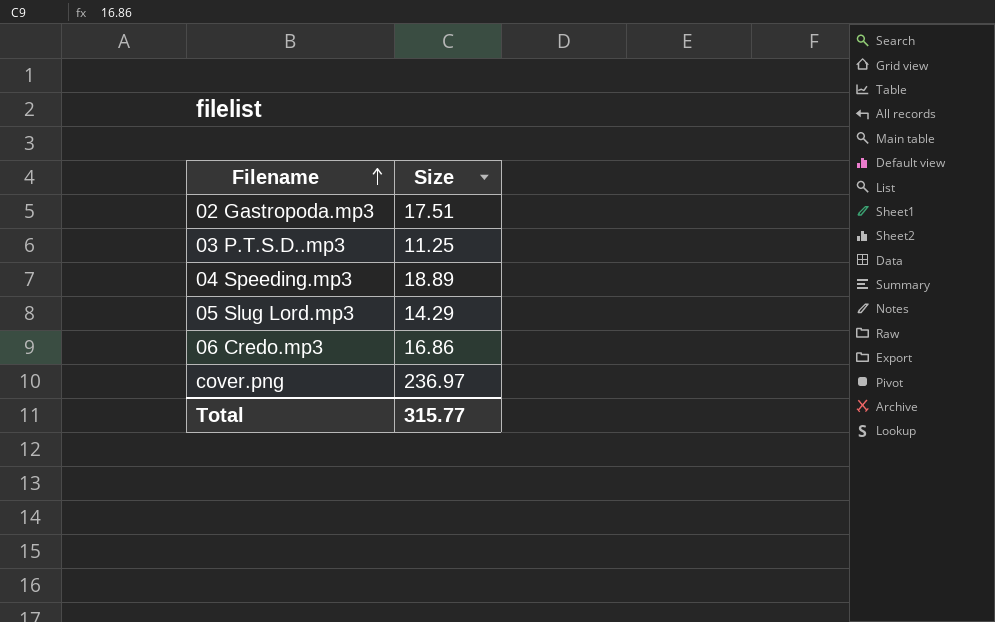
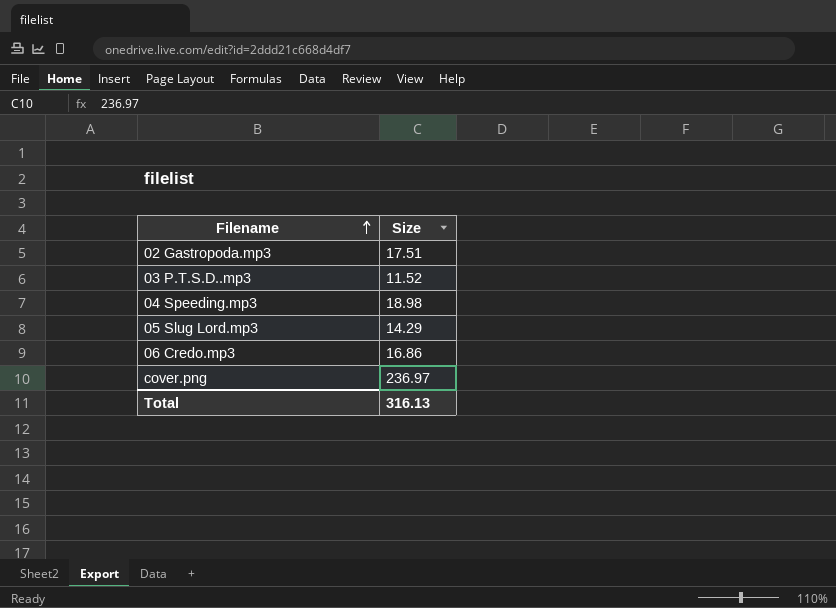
03 P.T.S.D..mp3 | Size: 11.25 -> 11.52
04 Speeding.mp3 | Size: 18.89 -> 18.98
Total | Size: 315.77 -> 316.13

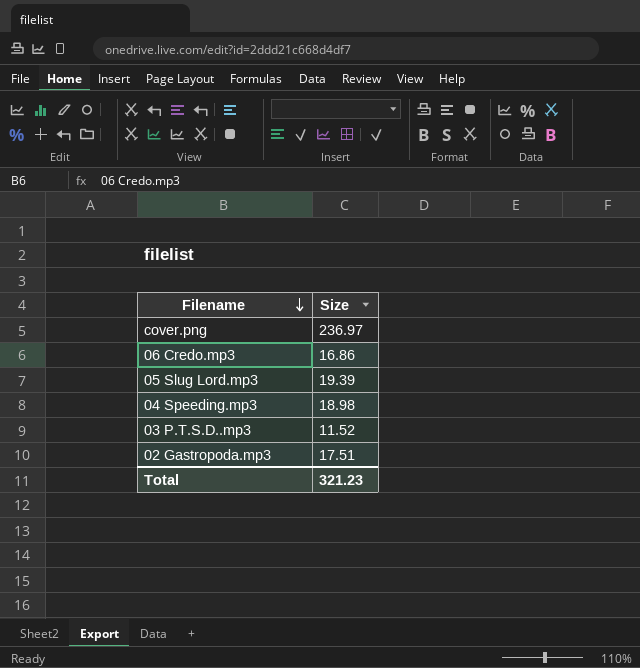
row order: Filename ascending -> Filename descending
05 Slug Lord.mp3 | Size: 14.29 -> 19.39
Total | Size: 316.13 -> 321.23

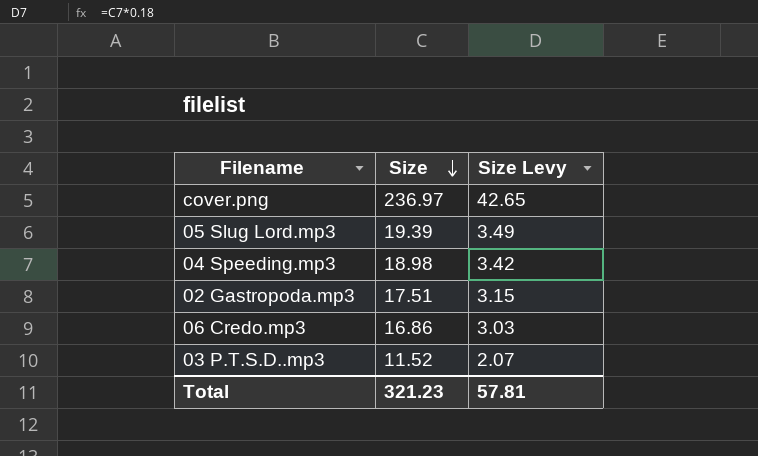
row order: Filename descending -> Size descending
column Size Levy | formula: none -> [Size] * 0.18

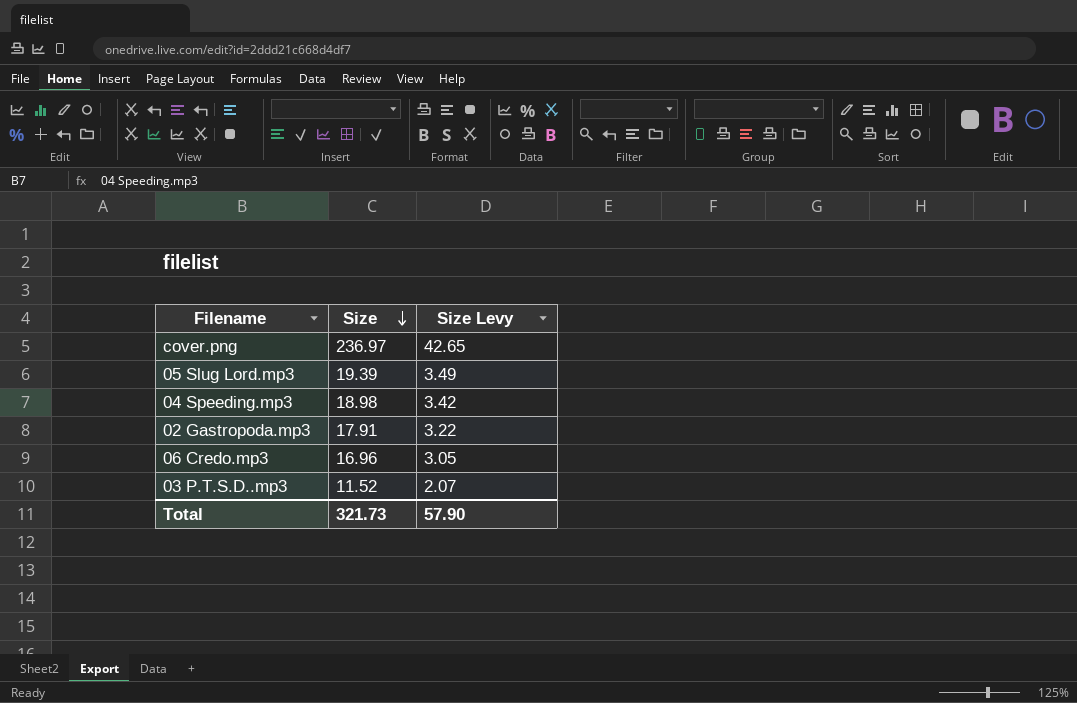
02 Gastropoda.mp3 | Size: 17.51 -> 17.91
02 Gastropoda.mp3 | Size Levy: 3.15 -> 3.22
06 Credo.mp3 | Size: 16.86 -> 16.96
06 Credo.mp3 | Size Levy: 3.03 -> 3.05
Total | Size: 321.23 -> 321.73
Total | Size Levy: 57.81 -> 57.90

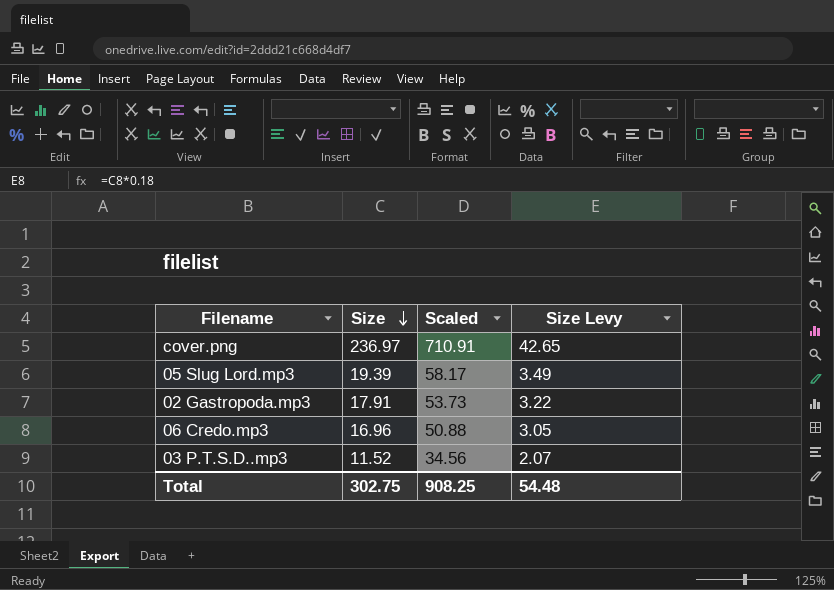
column Scaled | formula: none -> [Size] * 3
row 04 Speeding.mp3: 18.98 | 3.42 -> none
Total | Size: 321.73 -> 302.75
Total | Size Levy: 57.90 -> 54.48

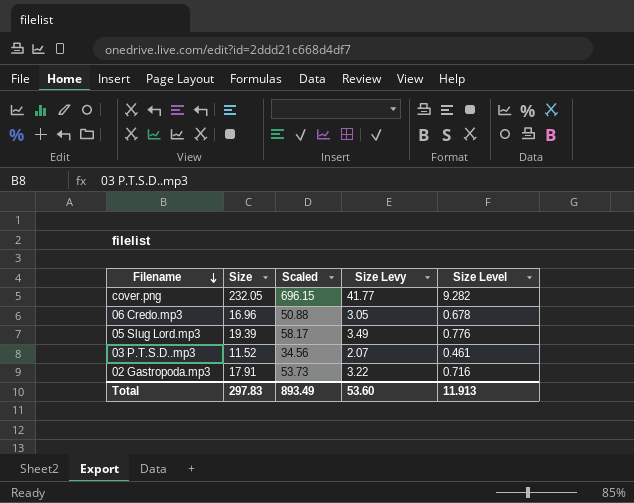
row order: Size descending -> Filename descending
column Size Level | formula: none -> [Size] * 0.04
cover.png | Size: 236.97 -> 232.05
cover.png | Scaled: 710.91 -> 696.15
cover.png | Size Levy: 42.65 -> 41.77
Total | Size: 302.75 -> 297.83
Total | Scaled: 908.25 -> 893.49
Total | Size Levy: 54.48 -> 53.60

